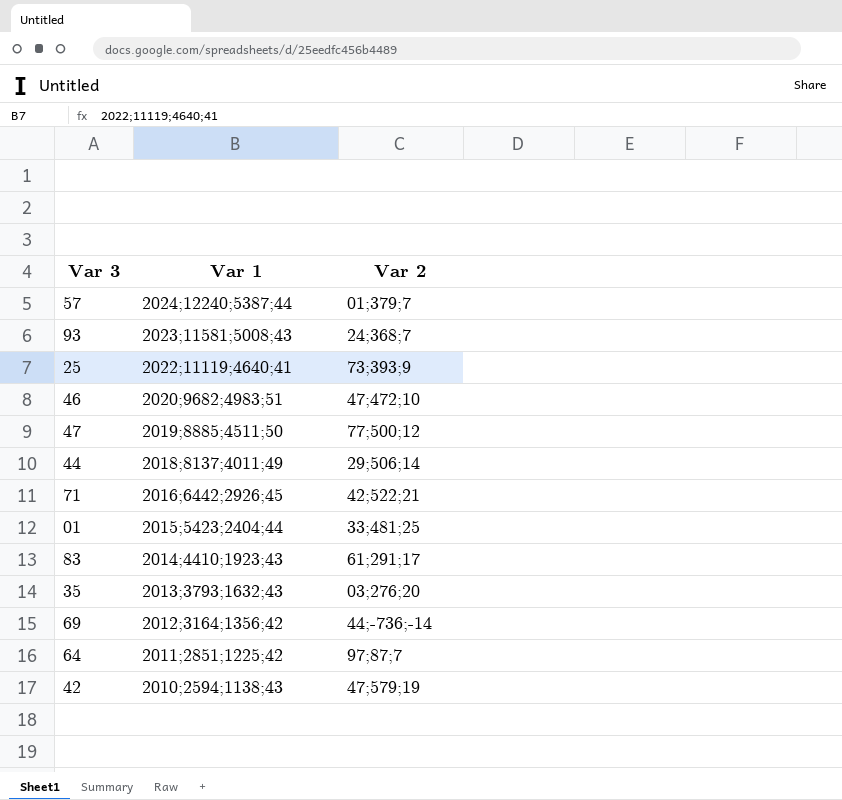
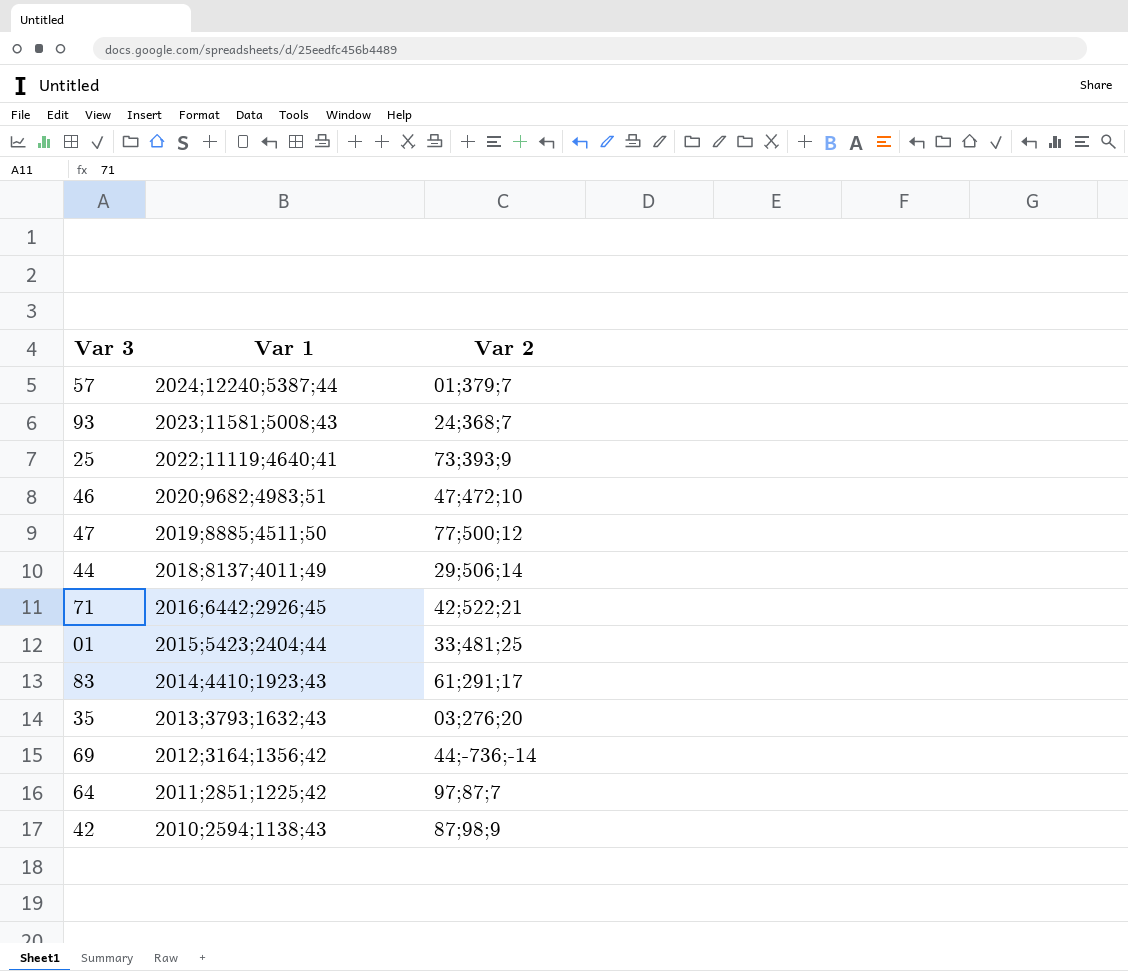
42 | Var 2: 47;579;19 -> 87;98;9

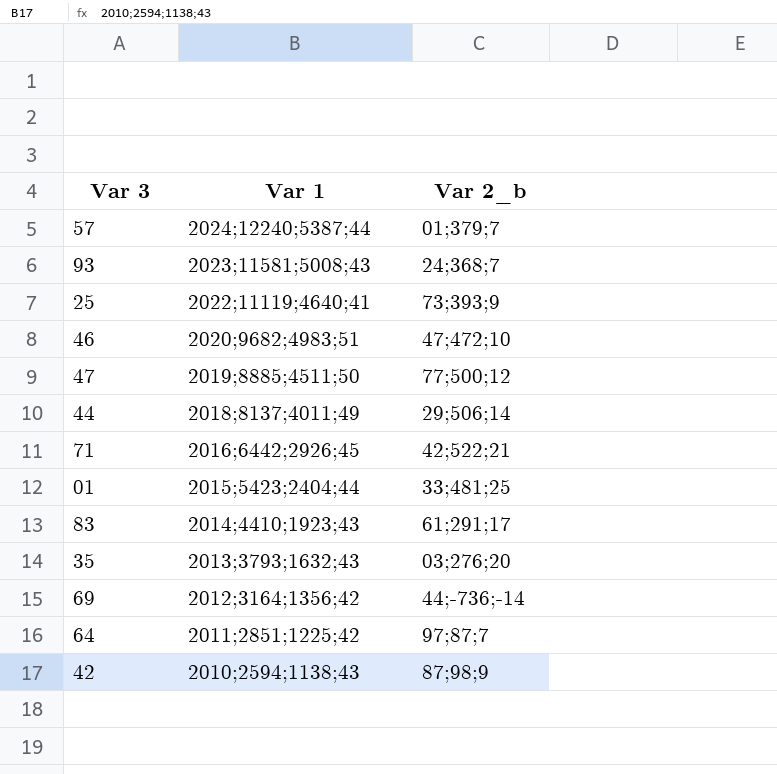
column name: Var 2 -> Var 2_b

